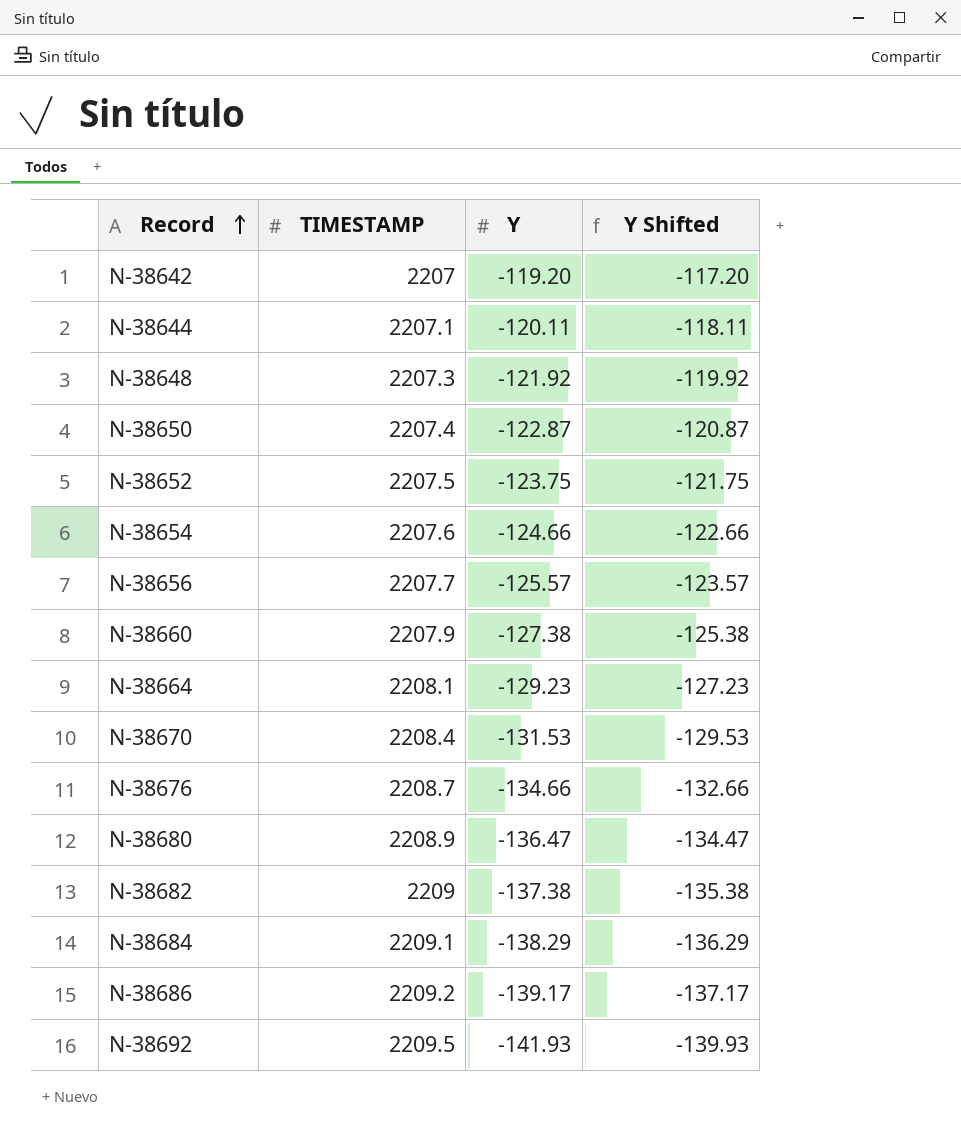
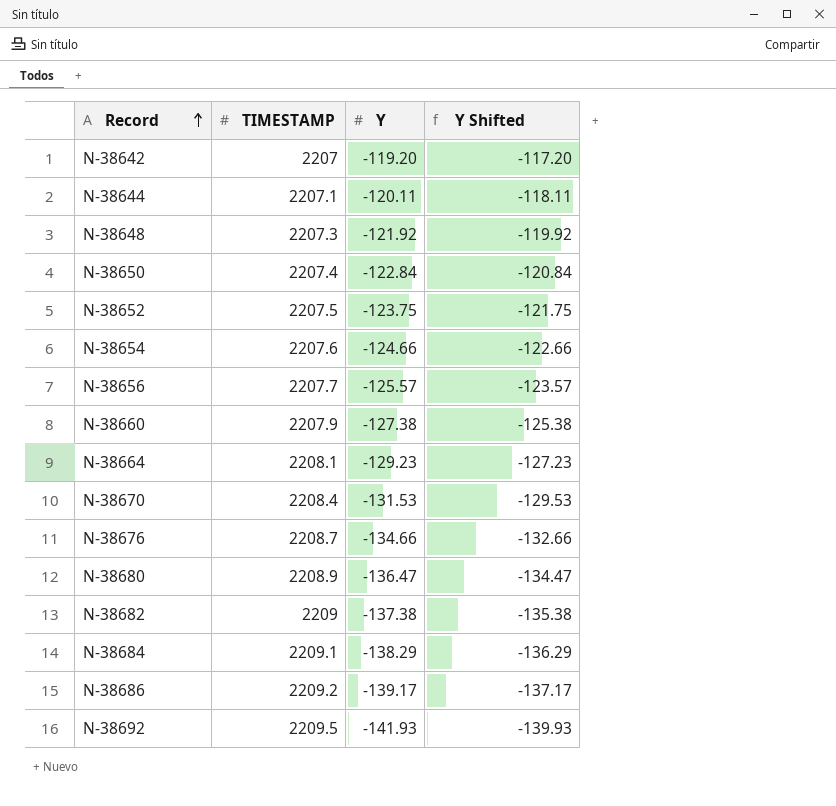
N-38650 | Y: -122.87 -> -122.84
N-38650 | Y Shifted: -120.87 -> -120.84

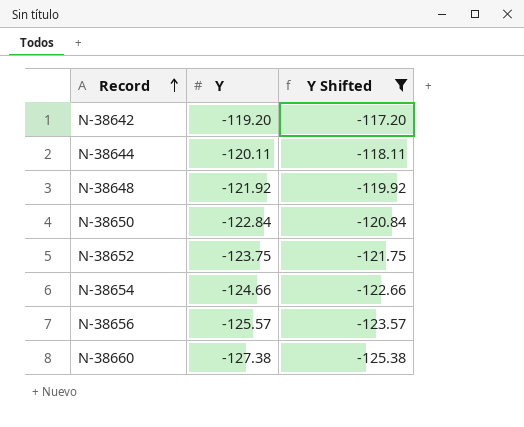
filter: none -> Y Shifted >= -125.38
column TIMESTAMP | position: 2 -> none

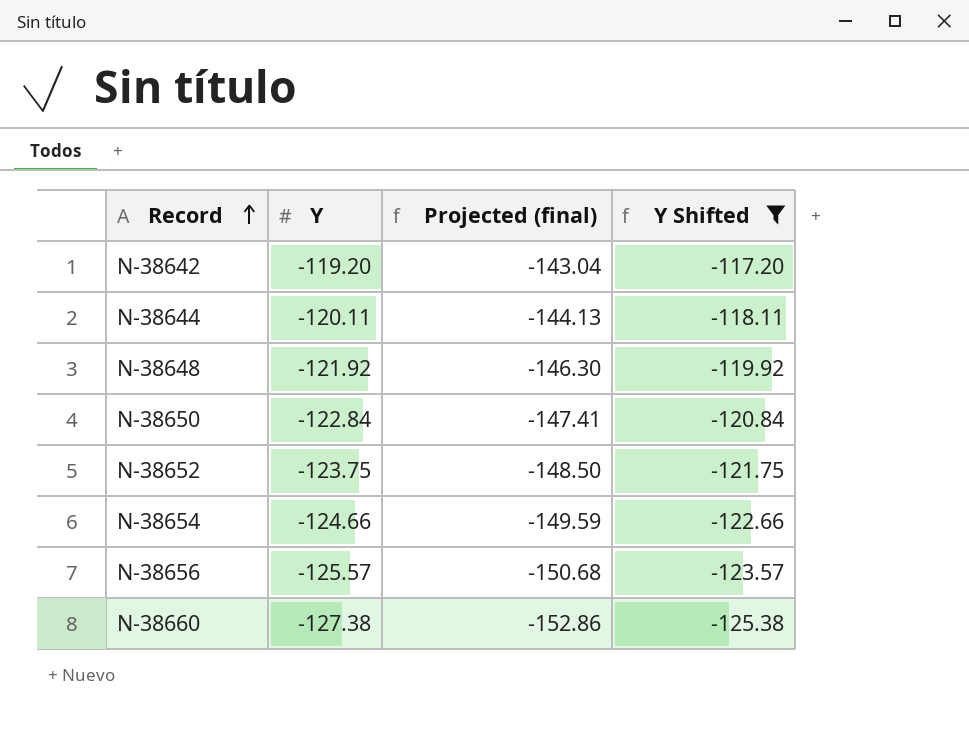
column Projected (final) | formula: none -> [Y] * 1.2

